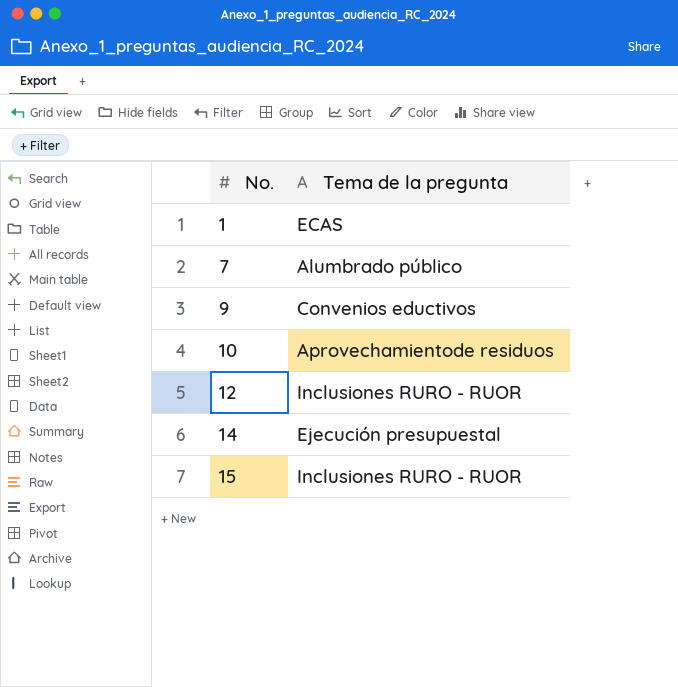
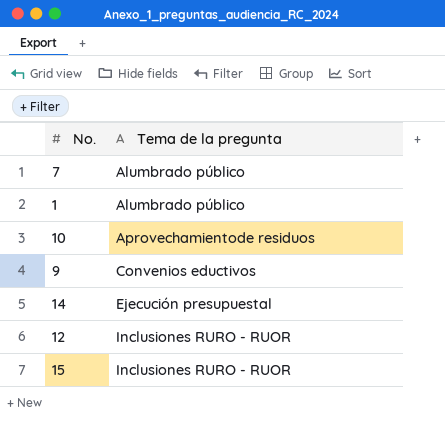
row order: No. ascending -> Tema de la pregunta ascending
1 | Tema de la pregunta: ECAS -> Alumbrado público

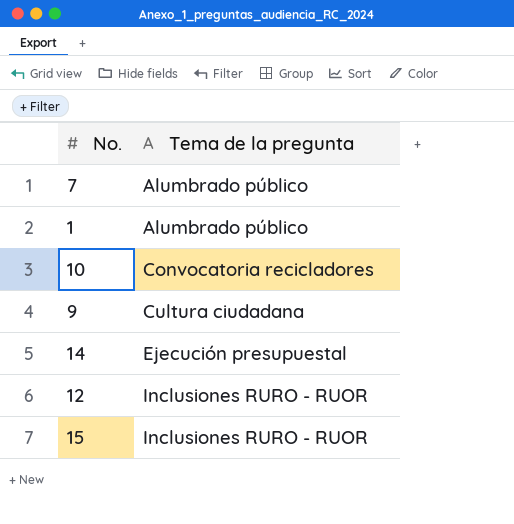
10 | Tema de la pregunta: Aprovechamientode residuos -> Convocatoria recicladores
9 | Tema de la pregunta: Convenios eductivos -> Cultura ciudadana

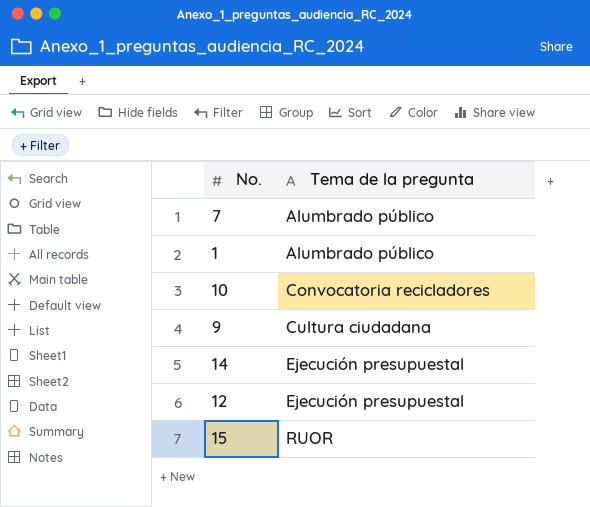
12 | Tema de la pregunta: Inclusiones RURO - RUOR -> Ejecución presupuestal
15 | Tema de la pregunta: Inclusiones RURO - RUOR -> RUOR

